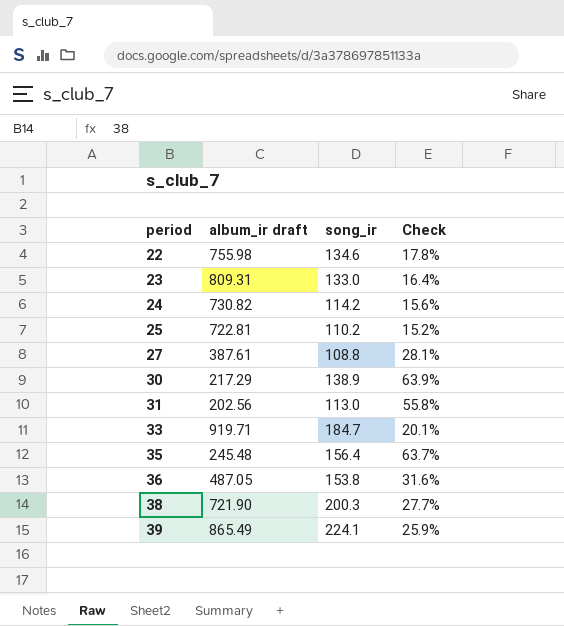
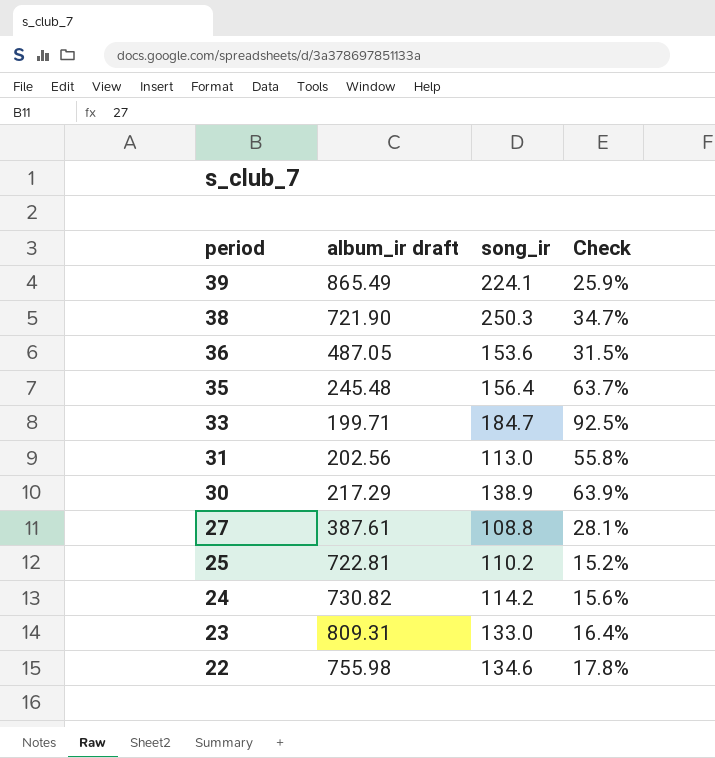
row order: period ascending -> period descending
38 | song_ir: 200.3 -> 250.3
38 | Check: 27.7% -> 34.7%
36 | song_ir: 153.8 -> 153.6
36 | Check: 31.6% -> 31.5%
33 | album_ir draft: 919.71 -> 199.71
33 | Check: 20.1% -> 92.5%

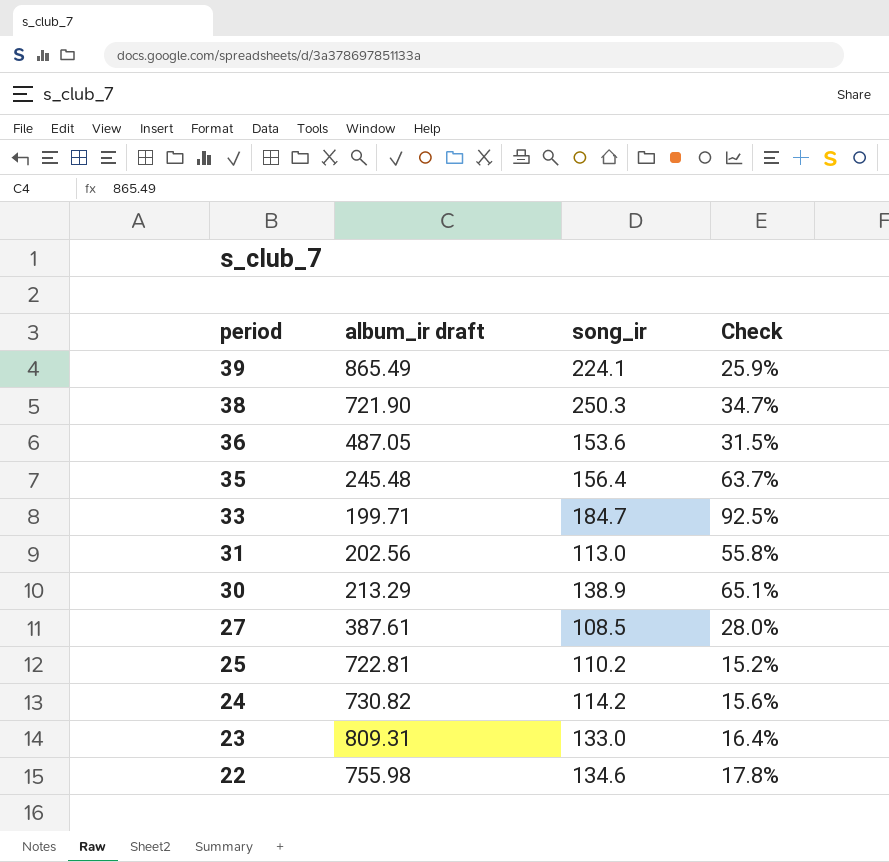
30 | album_ir draft: 217.29 -> 213.29
30 | Check: 63.9% -> 65.1%
27 | song_ir: 108.8 -> 108.5
27 | Check: 28.1% -> 28.0%

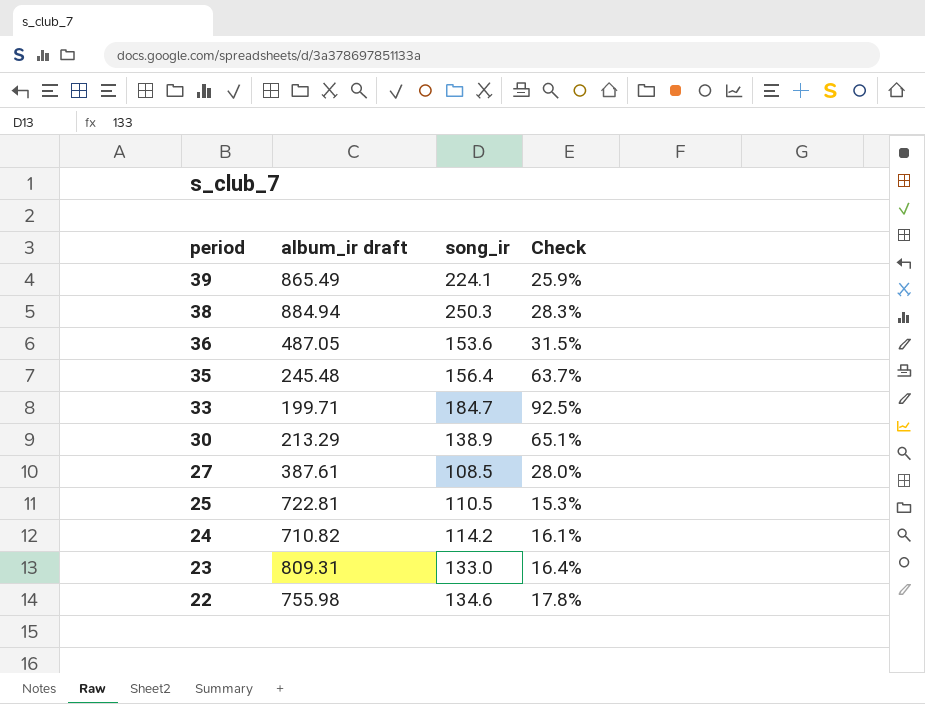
row 31: 202.56 | 113.0 | 55.8% -> none
38 | album_ir draft: 721.90 -> 884.94
38 | Check: 34.7% -> 28.3%
25 | song_ir: 110.2 -> 110.5
25 | Check: 15.2% -> 15.3%
24 | album_ir draft: 730.82 -> 710.82
24 | Check: 15.6% -> 16.1%

